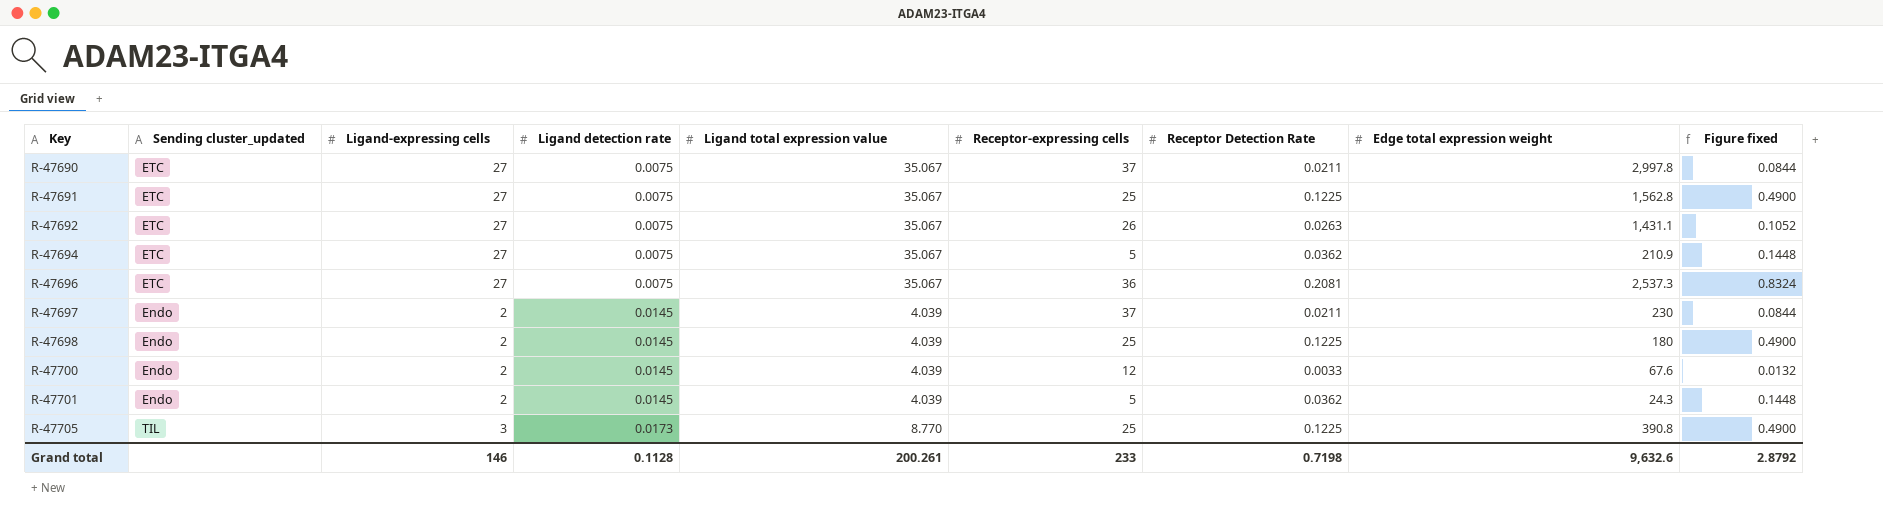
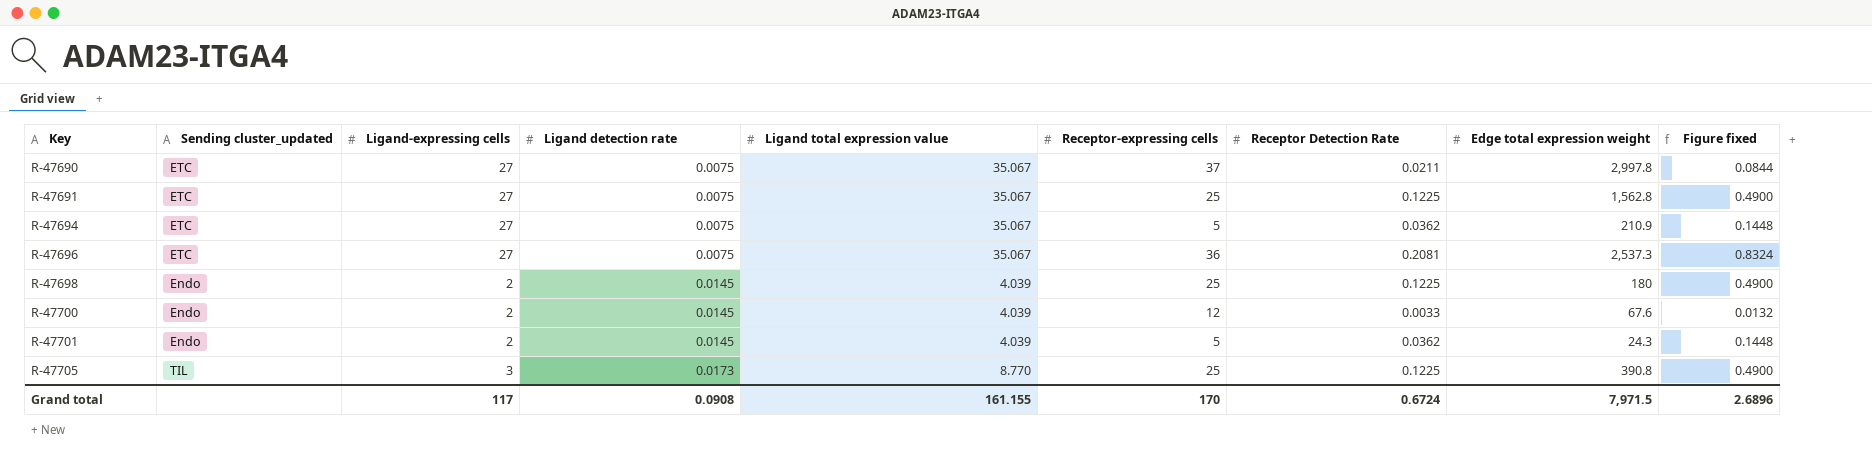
row R-47692: ETC | 27 | 0.0075 | 35.067 | 26 | 0.0263 | 1,431.1 | 0.1052 -> none
row R-47697: Endo | 2 | 0.0145 | 4.039 | 37 | 0.0211 | 230 | 0.0844 -> none
Grand total | Ligand-expressing cells: 146 -> 117
Grand total | Ligand detection rate: 0.1128 -> 0.0908
Grand total | Ligand total expression value: 200.261 -> 161.155
Grand total | Receptor-expressing cells: 233 -> 170
Grand total | Receptor Detection Rate: 0.7198 -> 0.6724
Grand total | Edge total expression weight: 9,632.6 -> 7,971.5
Grand total | Figure fixed: 2.8792 -> 2.6896

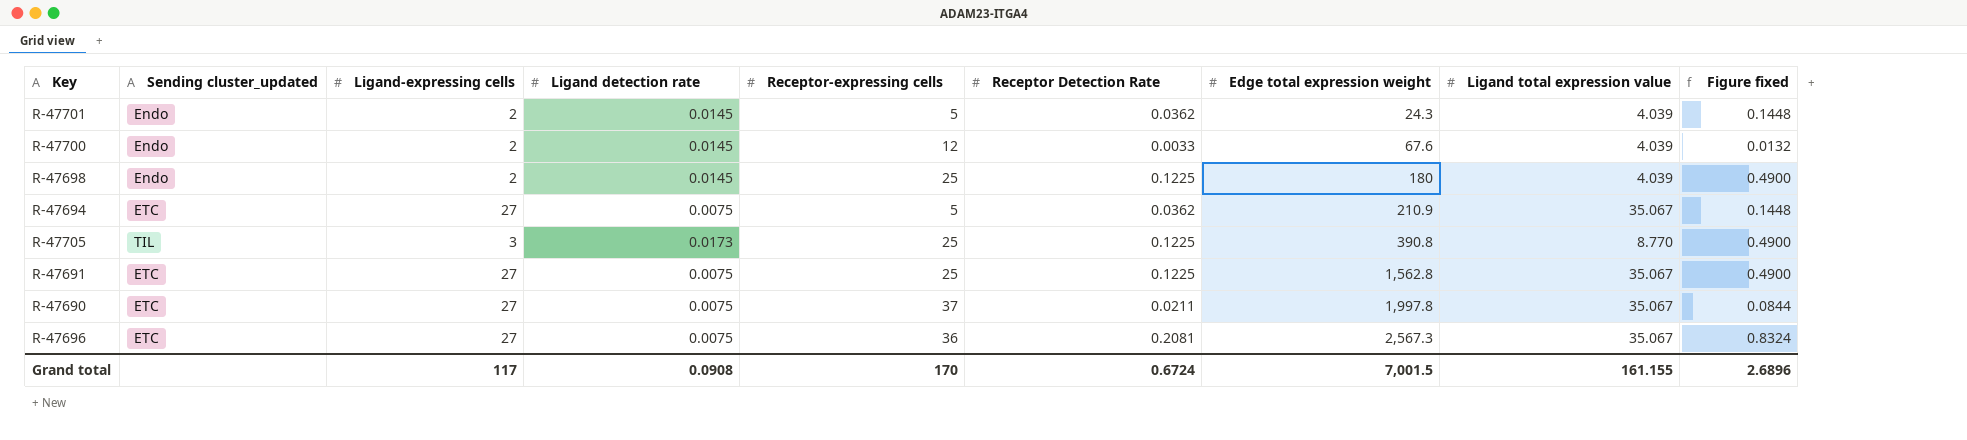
row order: Key ascending -> Edge total expression weight ascending
column Ligand total expression value | position: 5 -> 8
R-47690 | Edge total expression weight: 2,997.8 -> 1,997.8
R-47696 | Edge total expression weight: 2,537.3 -> 2,567.3
Grand total | Edge total expression weight: 7,971.5 -> 7,001.5

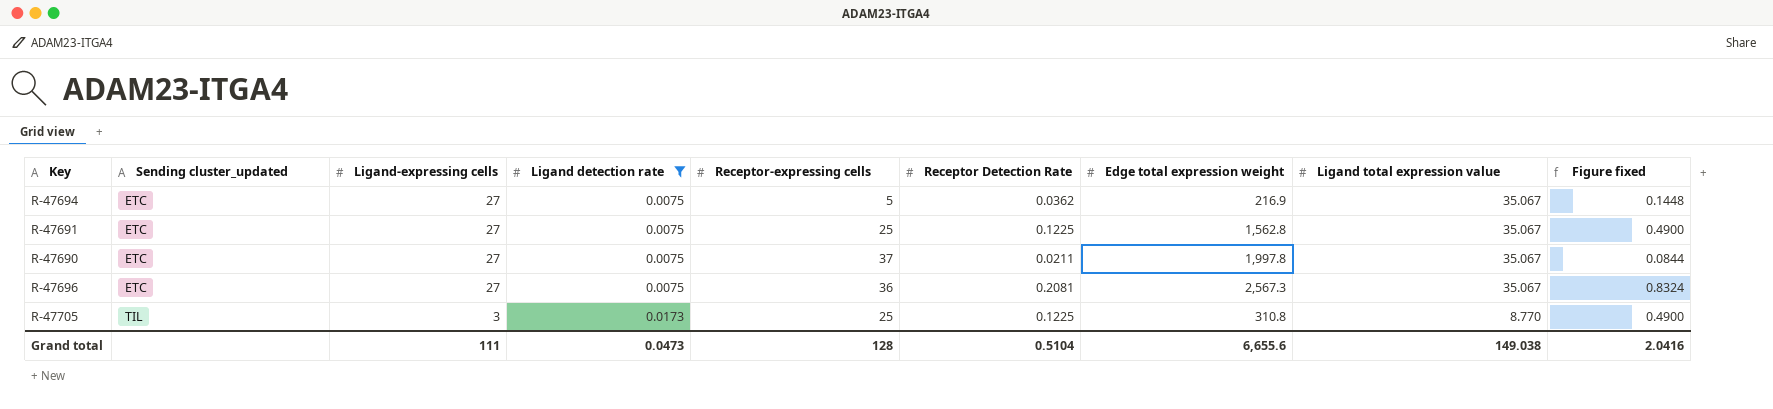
filter: none -> Ligand detection rate != 0.0145
row order: Edge total expression weight ascending -> Sending cluster_updated ascending
R-47694 | Edge total expression weight: 210.9 -> 216.9
R-47705 | Edge total expression weight: 390.8 -> 310.8
Grand total | Ligand-expressing cells: 117 -> 111
Grand total | Ligand detection rate: 0.0908 -> 0.0473
Grand total | Receptor-expressing cells: 170 -> 128
Grand total | Receptor Detection Rate: 0.6724 -> 0.5104
Grand total | Edge total expression weight: 7,001.5 -> 6,655.6
Grand total | Ligand total expression value: 161.155 -> 149.038
Grand total | Figure fixed: 2.6896 -> 2.0416

